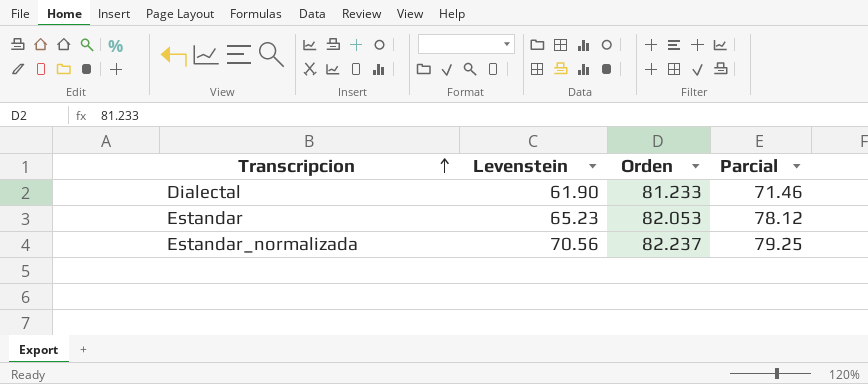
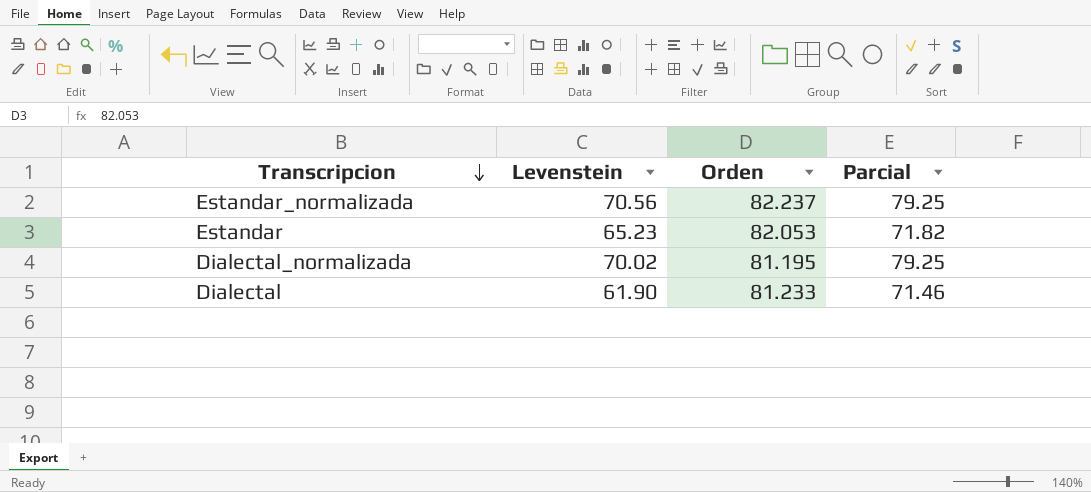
row order: Transcripcion ascending -> Transcripcion descending
Estandar | Parcial: 78.12 -> 71.82
row Dialectal_normalizada: none -> 70.02 | 81.195 | 79.25

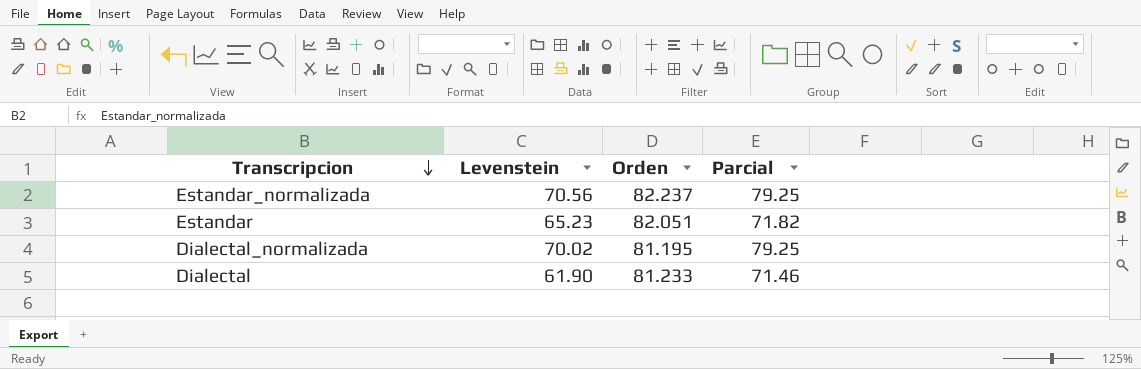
Estandar | Orden: 82.053 -> 82.051

